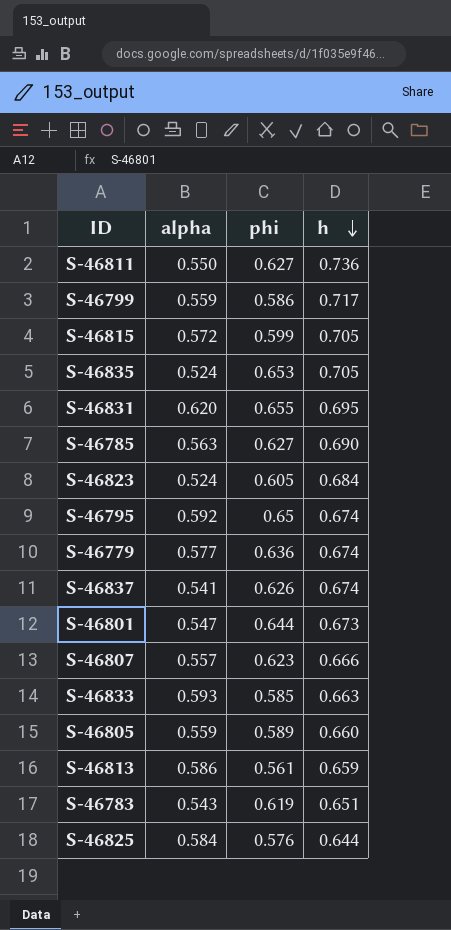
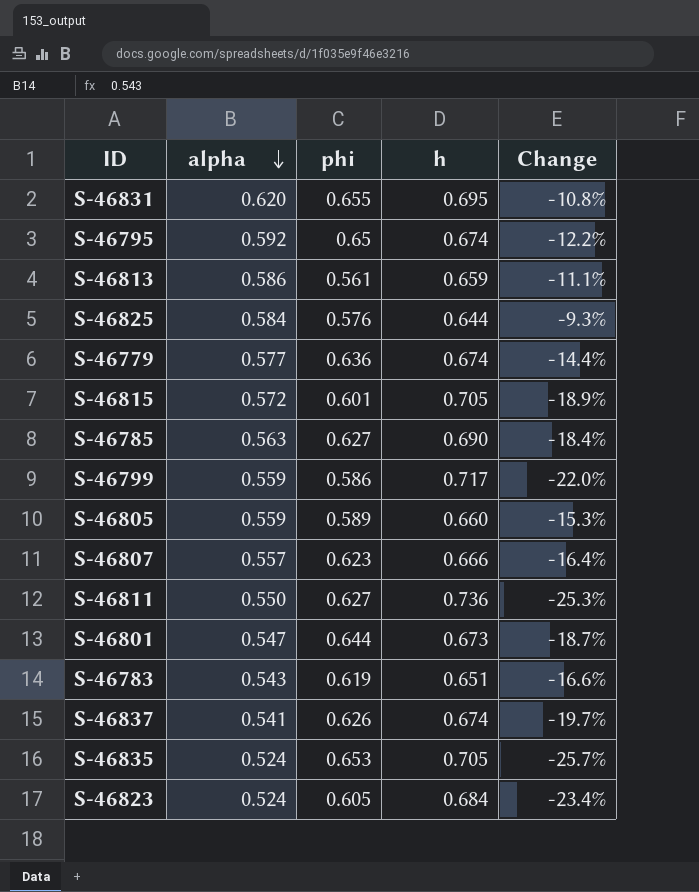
row order: h descending -> alpha descending
column Change | formula: none -> ([alpha] - [h]) / [h]
row S-46833: 0.593 | 0.585 | 0.663 -> none
S-46815 | phi: 0.599 -> 0.601

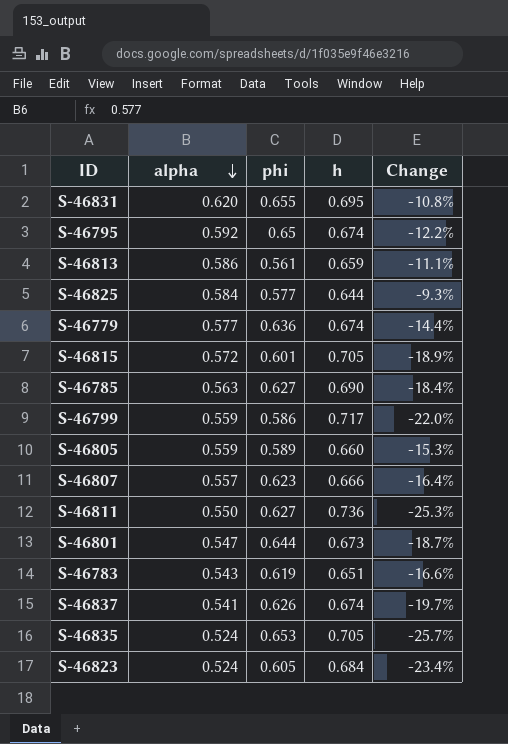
S-46825 | phi: 0.576 -> 0.577

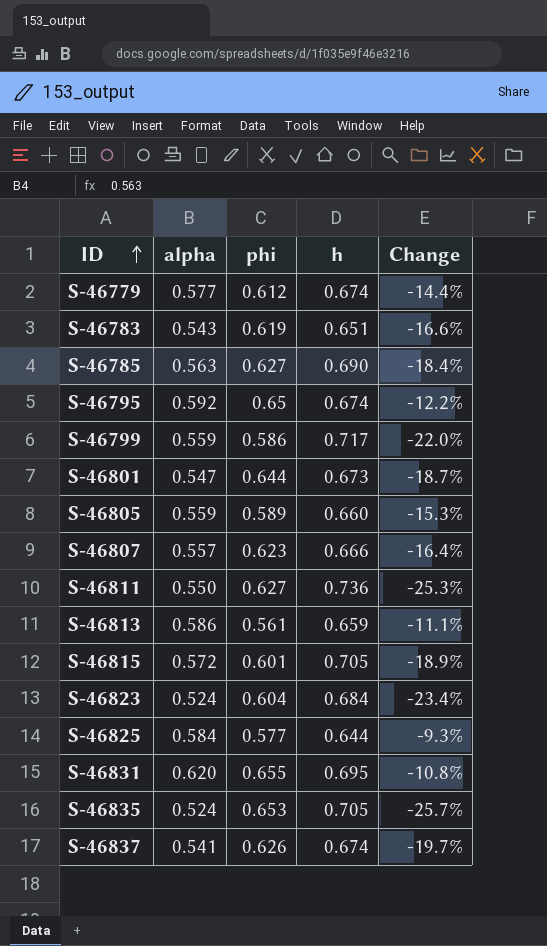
row order: alpha descending -> ID ascending
S-46779 | phi: 0.636 -> 0.612
S-46823 | phi: 0.605 -> 0.604

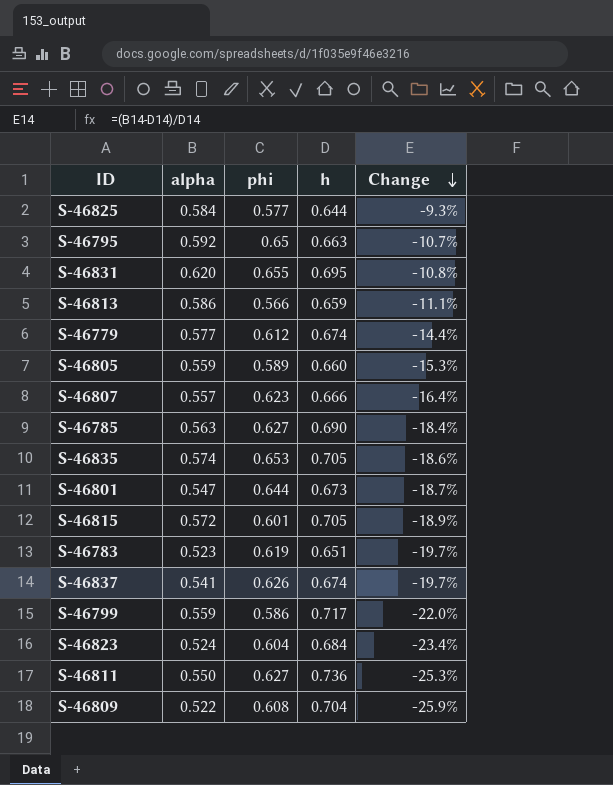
row order: ID ascending -> Change descending
S-46795 | h: 0.674 -> 0.663
S-46795 | Change: -12.2% -> -10.7%
S-46813 | phi: 0.561 -> 0.566
S-46835 | alpha: 0.524 -> 0.574
S-46835 | Change: -25.7% -> -18.6%
S-46783 | alpha: 0.543 -> 0.523
S-46783 | Change: -16.6% -> -19.7%
row S-46809: none -> 0.522 | 0.608 | 0.704 | -25.9%

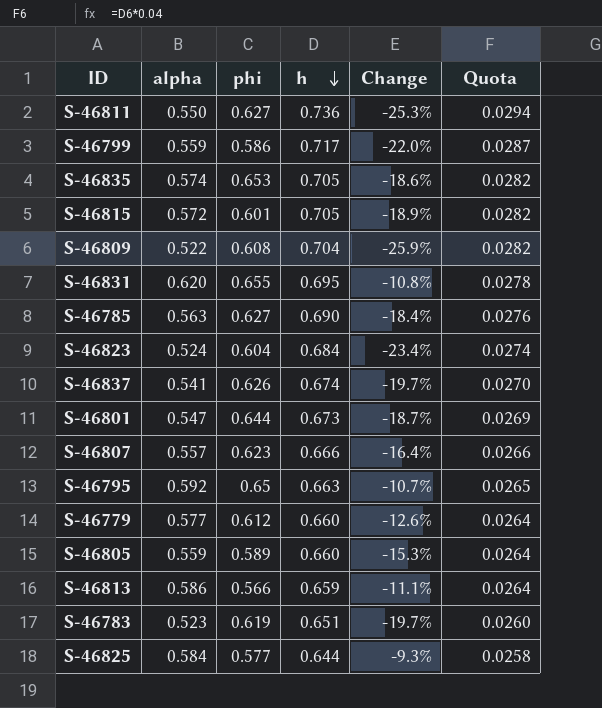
row order: Change descending -> h descending
column Quota | formula: none -> [h] * 0.04
S-46779 | h: 0.674 -> 0.660
S-46779 | Change: -14.4% -> -12.6%

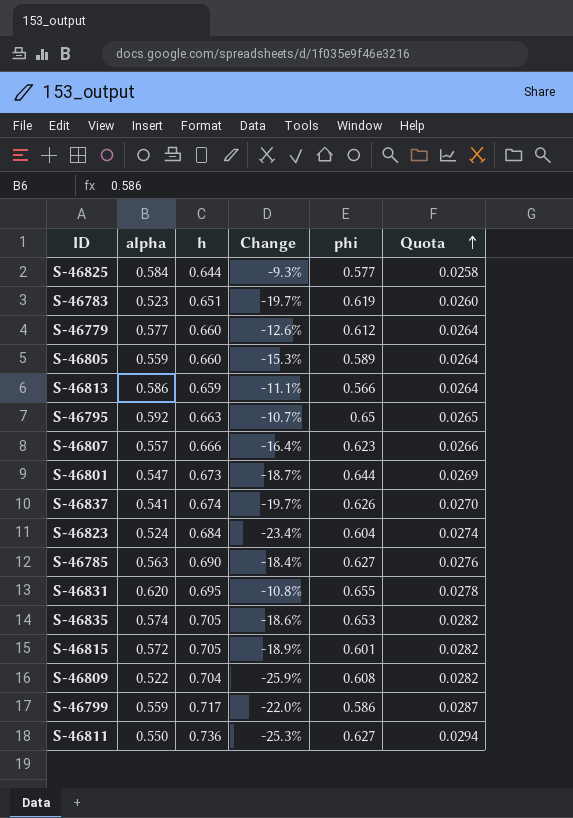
row order: h descending -> Quota ascending
column phi | position: 3 -> 5

